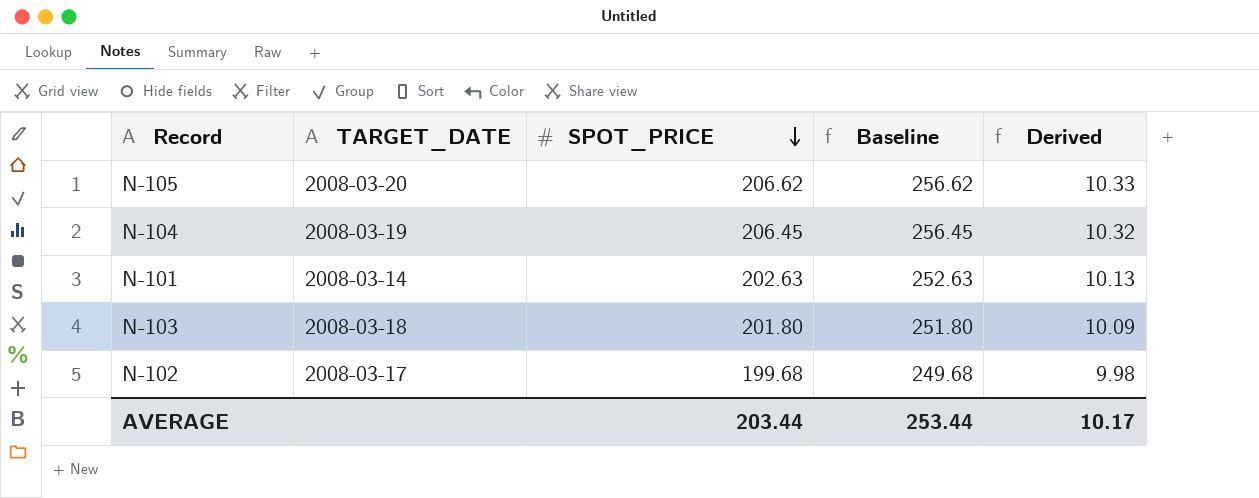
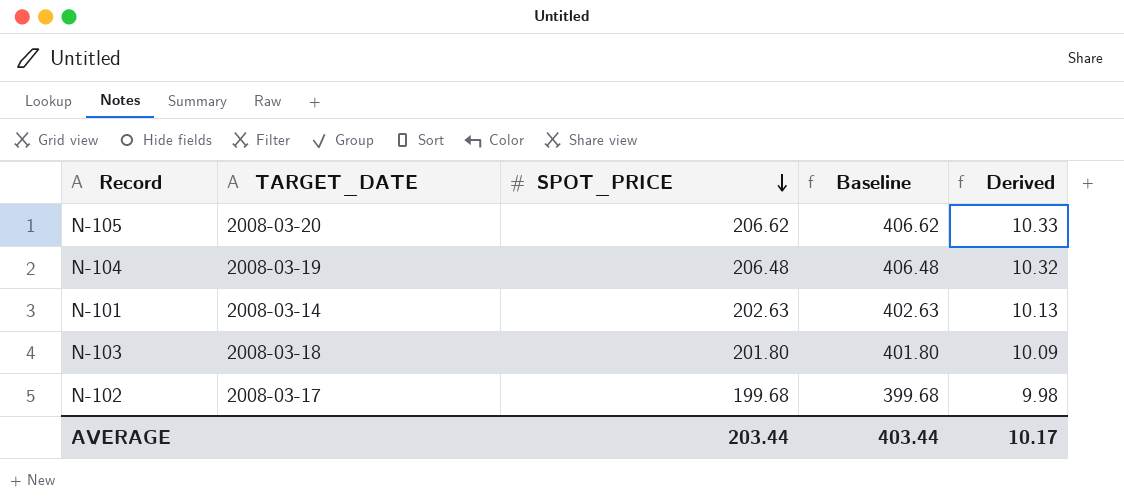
column Baseline | formula: [SPOT_PRICE] + 50 -> [SPOT_PRICE] + 200
N-104 | SPOT_PRICE: 206.45 -> 206.48
AVERAGE | Baseline: 253.44 -> 403.44

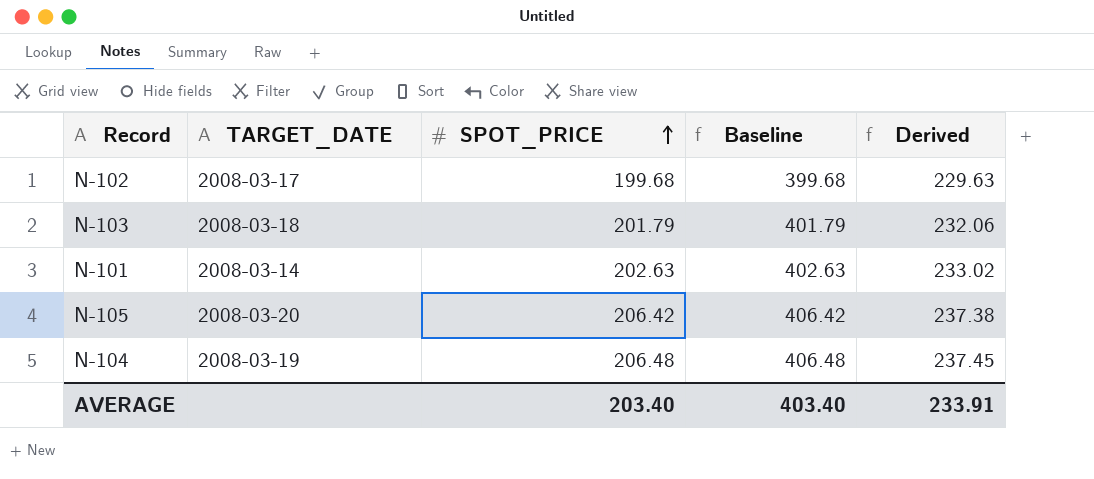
row order: SPOT_PRICE descending -> SPOT_PRICE ascending
column Derived | formula: [SPOT_PRICE] * 0.05 -> [SPOT_PRICE] * 1.15
N-103 | SPOT_PRICE: 201.80 -> 201.79
N-103 | Baseline: 401.80 -> 401.79
N-105 | SPOT_PRICE: 206.62 -> 206.42
N-105 | Baseline: 406.62 -> 406.42
AVERAGE | SPOT_PRICE: 203.44 -> 203.40
AVERAGE | Baseline: 403.44 -> 403.40
AVERAGE | Derived: 10.17 -> 233.91

